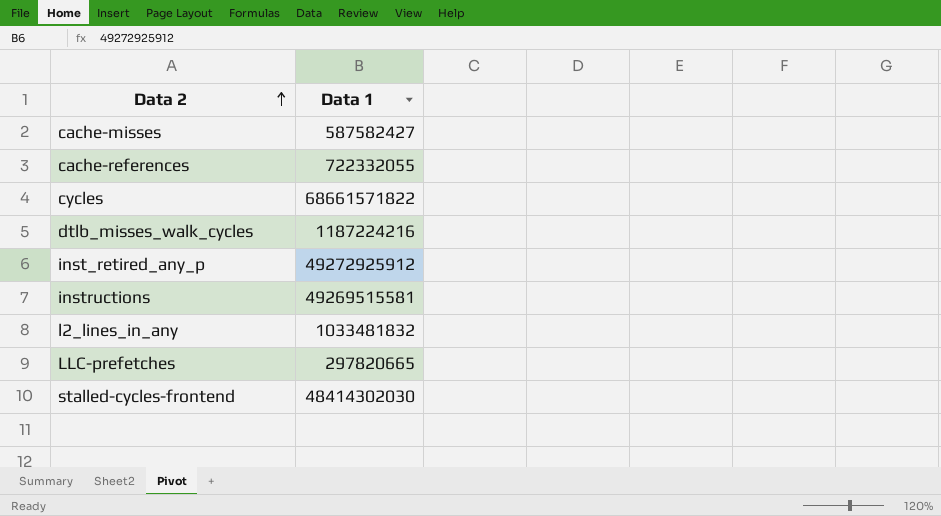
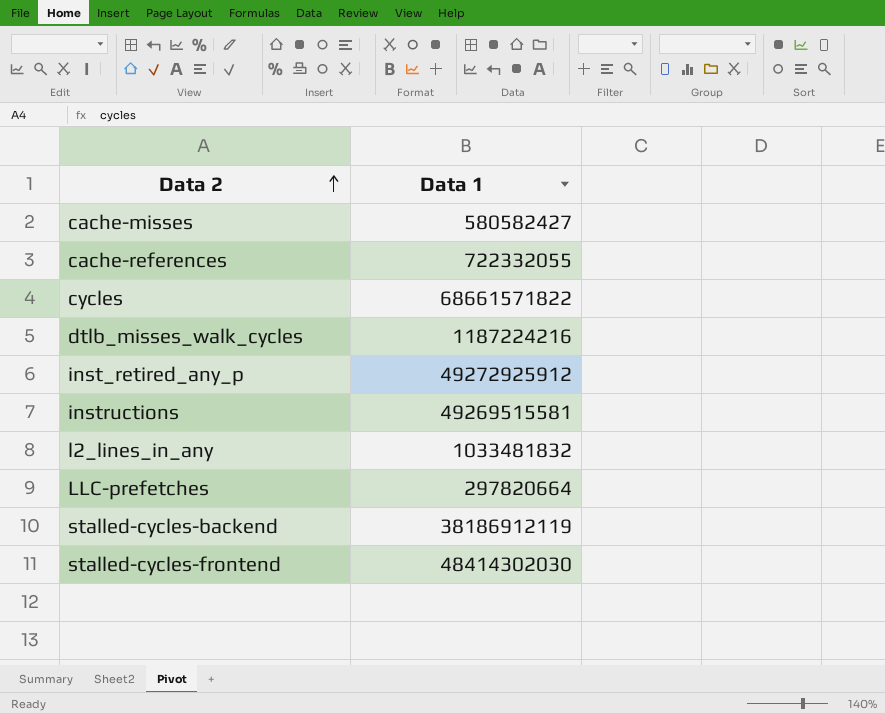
cache-misses | Data 1: 587582427 -> 580582427
LLC-prefetches | Data 1: 297820665 -> 297820664
row stalled-cycles-backend: none -> 38186912119

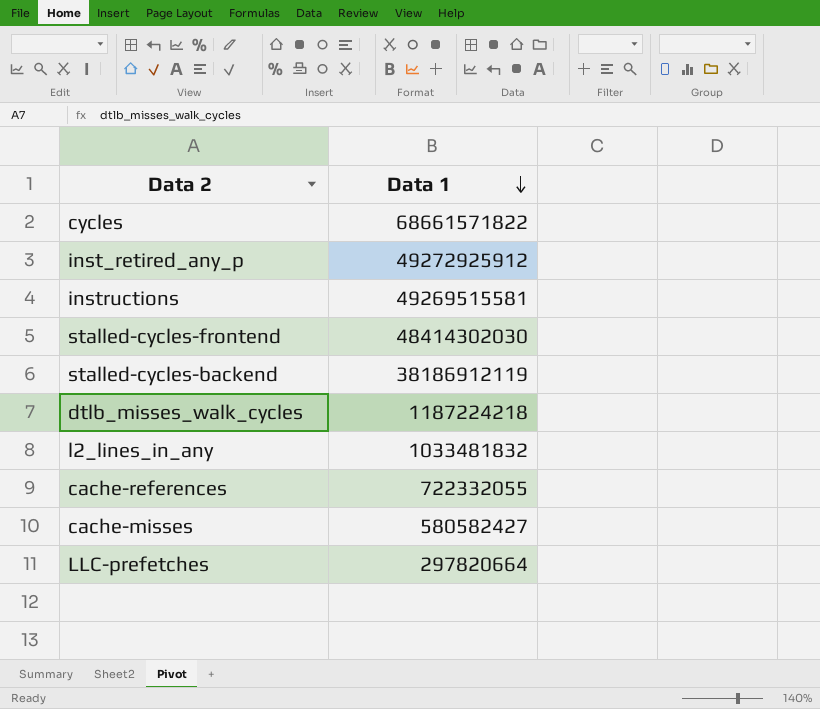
row order: Data 2 ascending -> Data 1 descending
dtlb_misses_walk_cycles | Data 1: 1187224216 -> 1187224218

